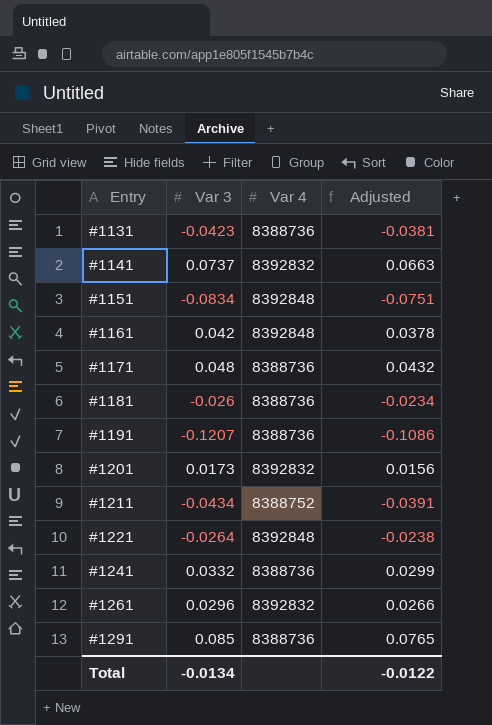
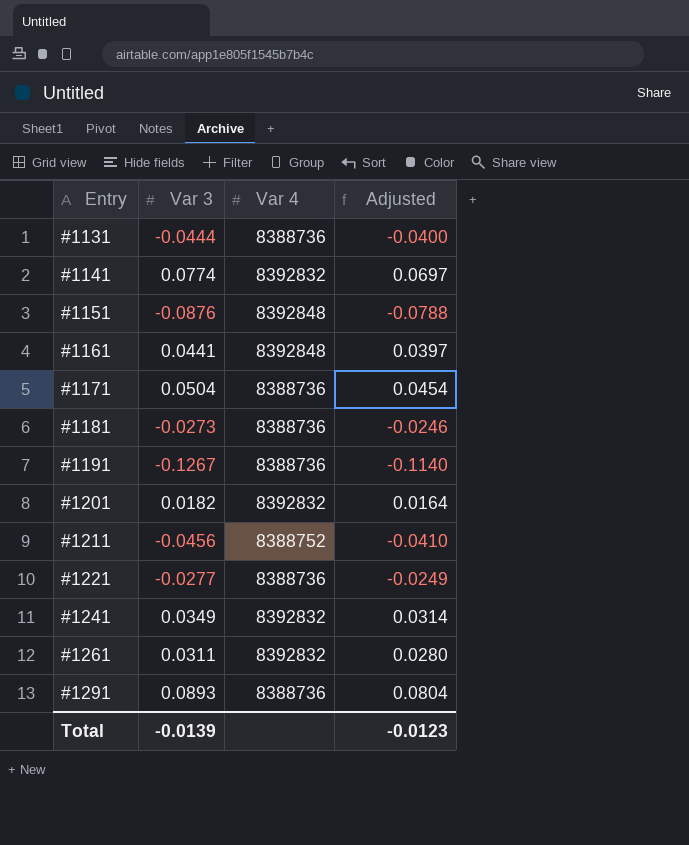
#1131 | Var 3: -0.0423 -> -0.0444
#1131 | Adjusted: -0.0381 -> -0.0400
#1141 | Var 3: 0.0737 -> 0.0774
#1141 | Adjusted: 0.0663 -> 0.0697
#1151 | Var 3: -0.0834 -> -0.0876
#1151 | Adjusted: -0.0751 -> -0.0788
#1161 | Var 3: 0.042 -> 0.0441
#1161 | Adjusted: 0.0378 -> 0.0397
#1171 | Var 3: 0.048 -> 0.0504
#1171 | Adjusted: 0.0432 -> 0.0454
#1181 | Var 3: -0.026 -> -0.0273
#1181 | Adjusted: -0.0234 -> -0.0246
#1191 | Var 3: -0.1207 -> -0.1267
#1191 | Adjusted: -0.1086 -> -0.1140
#1201 | Var 3: 0.0173 -> 0.0182
#1201 | Adjusted: 0.0156 -> 0.0164
#1211 | Var 3: -0.0434 -> -0.0456
#1211 | Adjusted: -0.0391 -> -0.0410
#1221 | Var 3: -0.0264 -> -0.0277
#1221 | Var 4: 8392848 -> 8388736
#1221 | Adjusted: -0.0238 -> -0.0249
#1241 | Var 3: 0.0332 -> 0.0349
#1241 | Var 4: 8388736 -> 8392832
#1241 | Adjusted: 0.0299 -> 0.0314
#1261 | Var 3: 0.0296 -> 0.0311
#1261 | Adjusted: 0.0266 -> 0.0280
#1291 | Var 3: 0.085 -> 0.0893
#1291 | Adjusted: 0.0765 -> 0.0804
Total | Var 3: -0.0134 -> -0.0139
Total | Adjusted: -0.0122 -> -0.0123

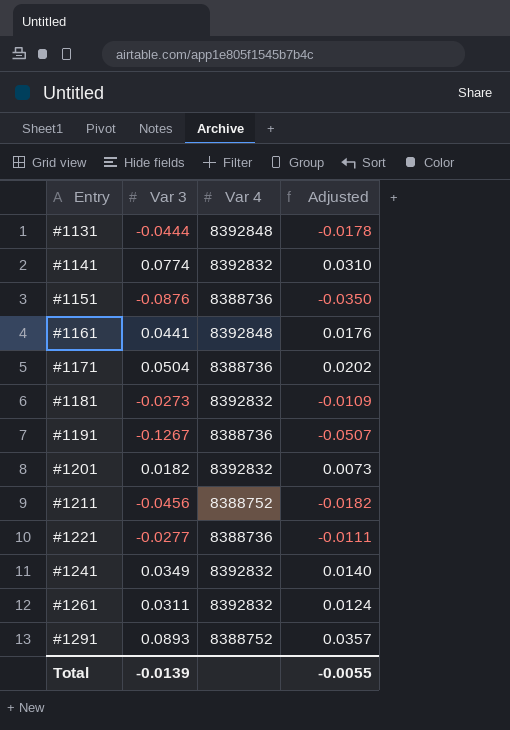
column Adjusted | formula: [Var 3] * 0.9 -> [Var 3] * 0.4
#1131 | Var 4: 8388736 -> 8392848
#1151 | Var 4: 8392848 -> 8388736
#1181 | Var 4: 8388736 -> 8392832
#1291 | Var 4: 8388736 -> 8388752
Total | Adjusted: -0.0123 -> -0.0055

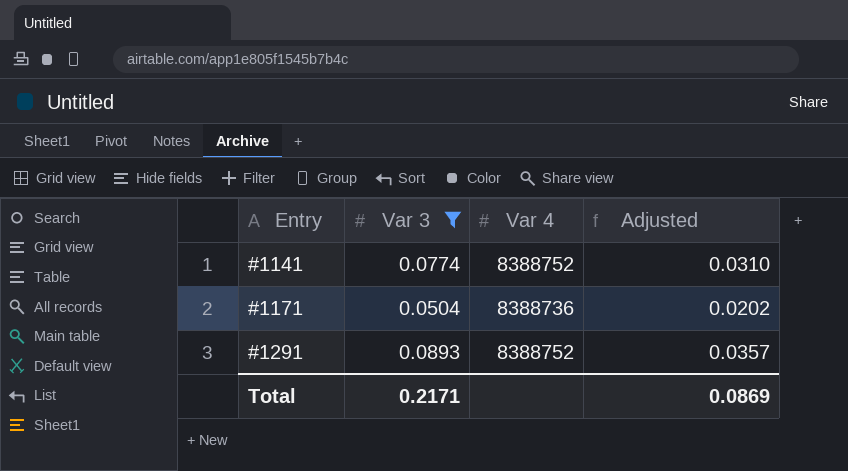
filter: none -> Var 3 >= 0.0504
#1141 | Var 4: 8392832 -> 8388752
Total | Var 3: -0.0139 -> 0.2171
Total | Adjusted: -0.0055 -> 0.0869

